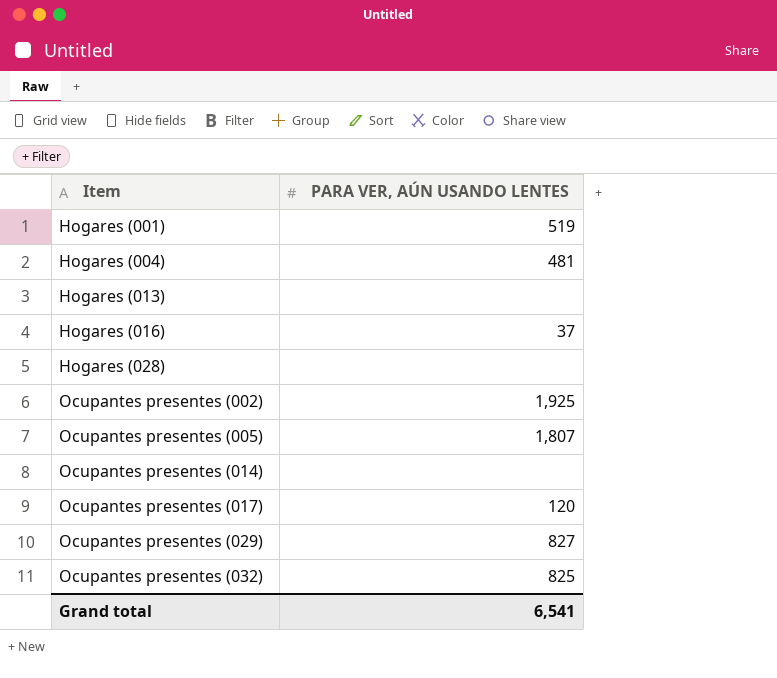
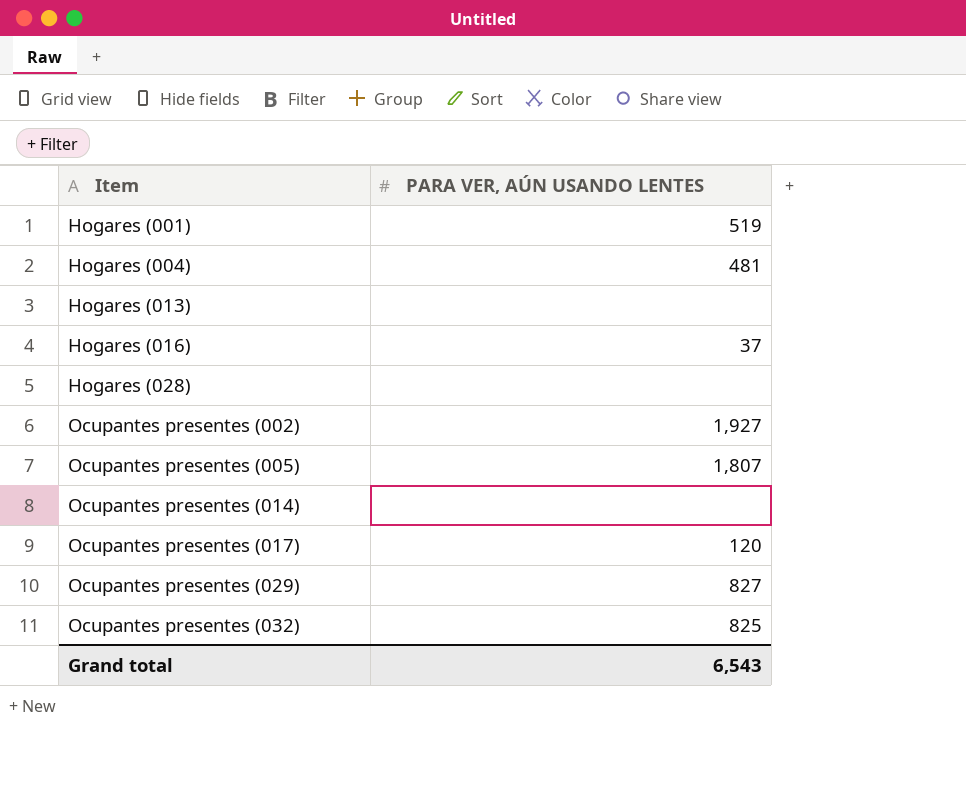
Ocupantes presentes (002) | PARA VER, AÚN USANDO LENTES: 1,925 -> 1,927
Grand total | PARA VER, AÚN USANDO LENTES: 6,541 -> 6,543

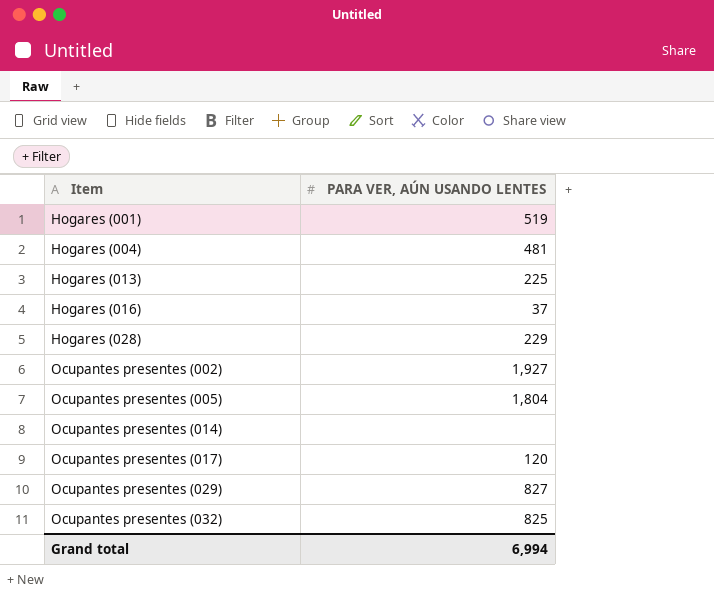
Hogares (013) | PARA VER, AÚN USANDO LENTES: none -> 225
Hogares (028) | PARA VER, AÚN USANDO LENTES: none -> 229
Ocupantes presentes (005) | PARA VER, AÚN USANDO LENTES: 1,807 -> 1,804
Grand total | PARA VER, AÚN USANDO LENTES: 6,543 -> 6,994

